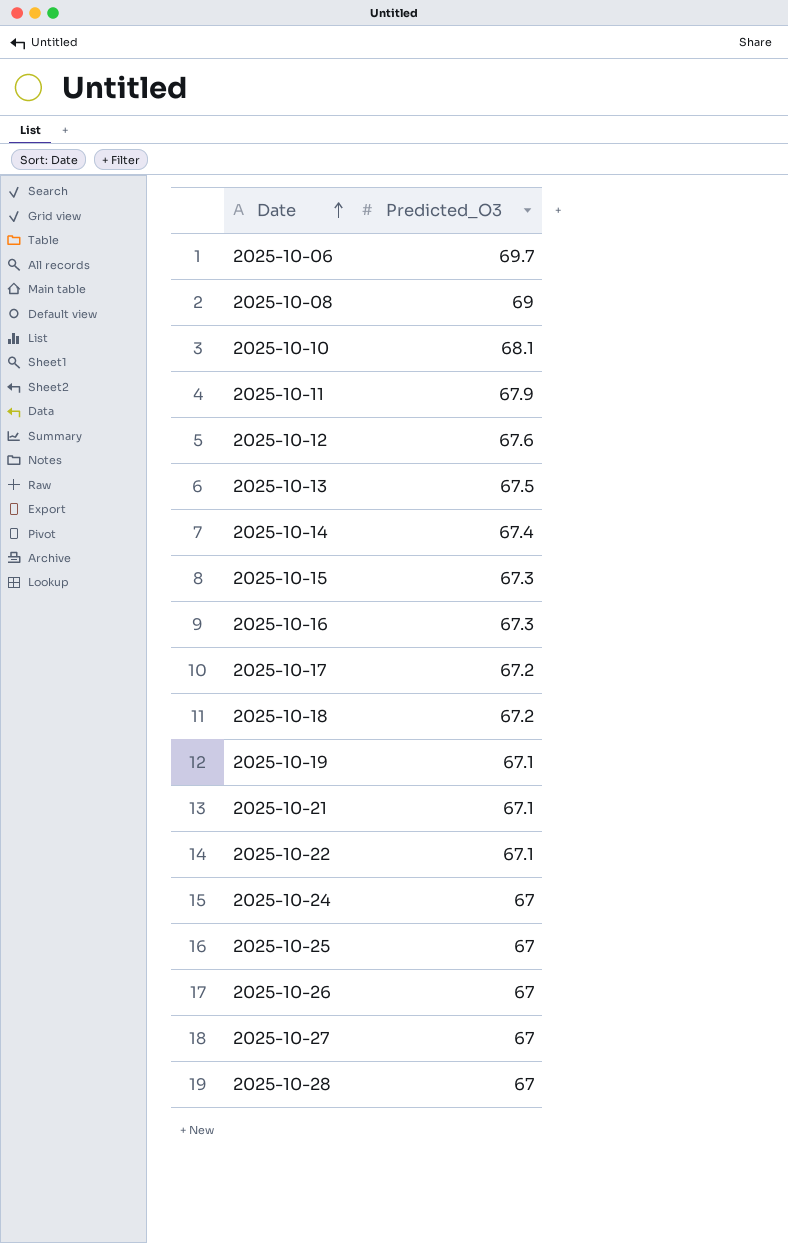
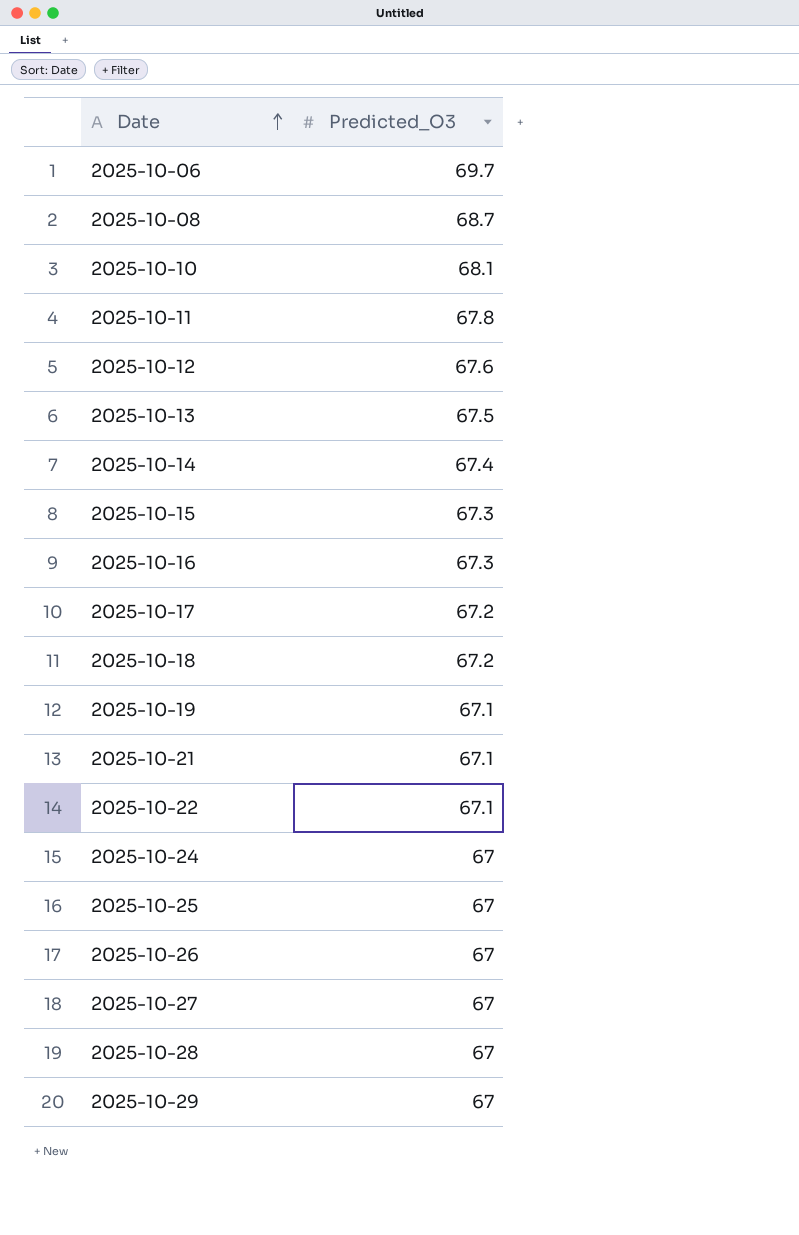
2025-10-08 | Predicted_O3: 69 -> 68.7
2025-10-11 | Predicted_O3: 67.9 -> 67.8
row 2025-10-29: none -> 67

